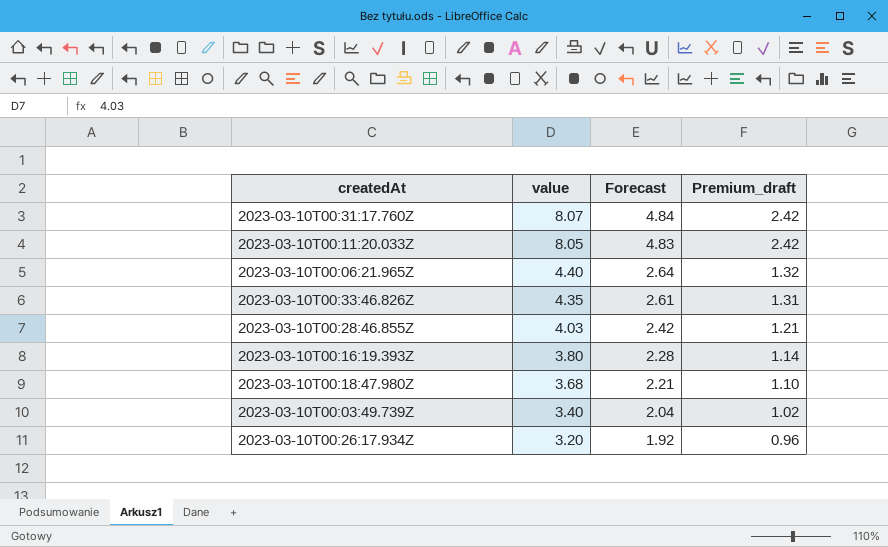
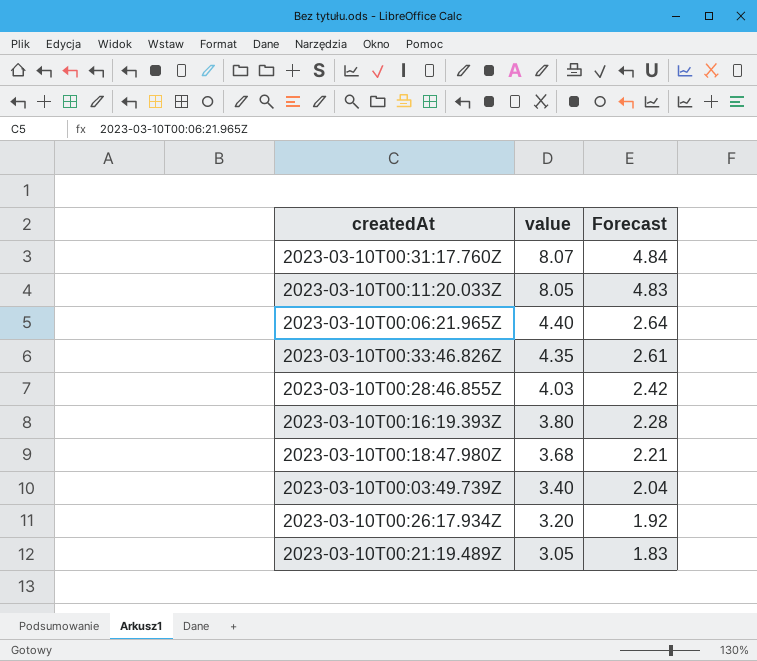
column Premium_draft | formula: [value] * 0.3 -> none
row 2023-03-10T00:21:19.489Z: none -> 3.05 | 1.83

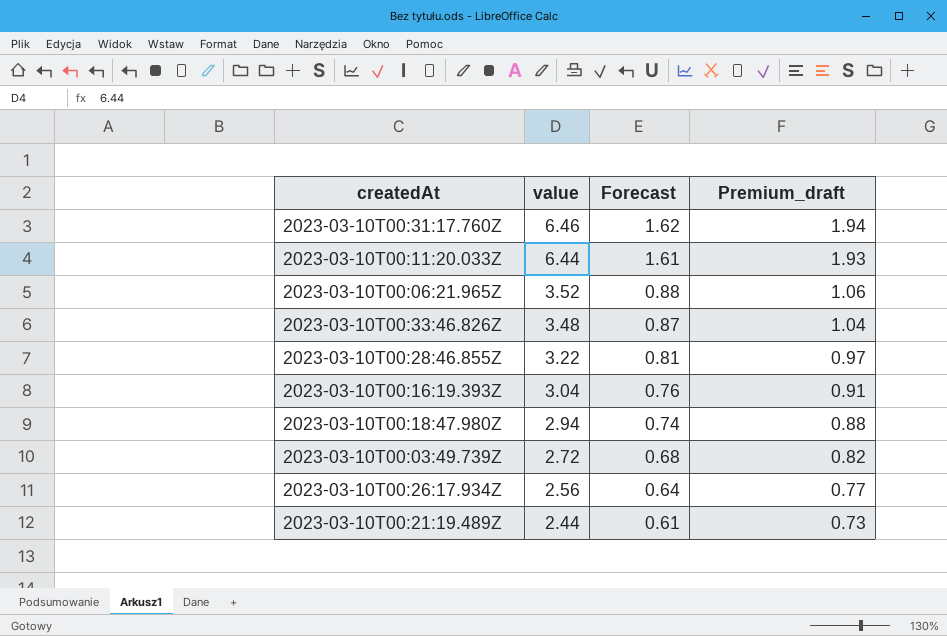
column Forecast | formula: [value] * 0.6 -> [value] * 0.25
column Premium_draft | formula: none -> [value] * 0.3
2023-03-10T00:31:17.760Z | value: 8.07 -> 6.46
2023-03-10T00:11:20.033Z | value: 8.05 -> 6.44
2023-03-10T00:06:21.965Z | value: 4.40 -> 3.52
2023-03-10T00:33:46.826Z | value: 4.35 -> 3.48
2023-03-10T00:28:46.855Z | value: 4.03 -> 3.22
2023-03-10T00:16:19.393Z | value: 3.80 -> 3.04
2023-03-10T00:18:47.980Z | value: 3.68 -> 2.94
2023-03-10T00:03:49.739Z | value: 3.40 -> 2.72
2023-03-10T00:26:17.934Z | value: 3.20 -> 2.56
2023-03-10T00:21:19.489Z | value: 3.05 -> 2.44

